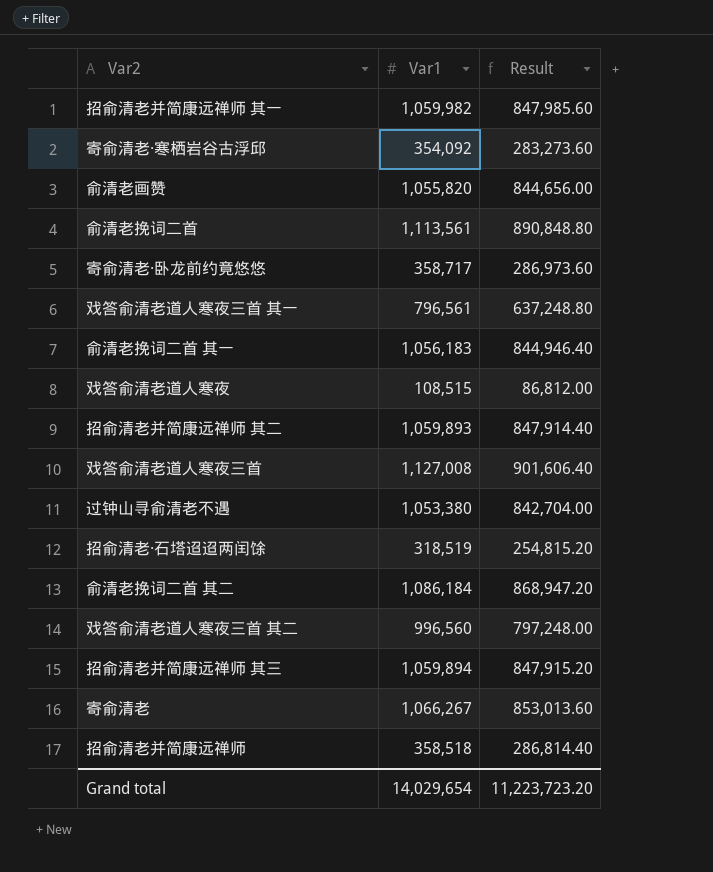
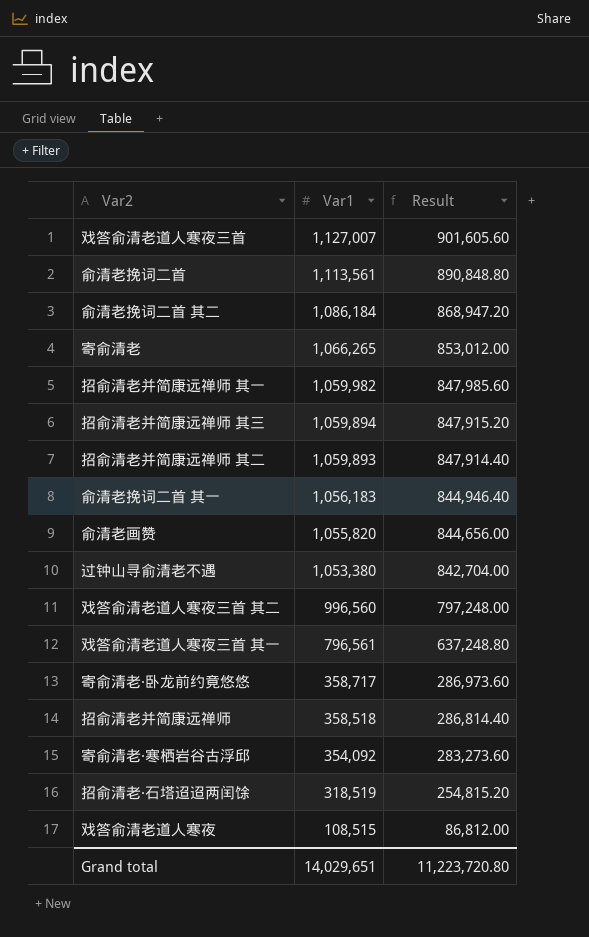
row order: none -> Var1 descending
戏答俞清老道人寒夜三首 | Var1: 1,127,008 -> 1,127,007
戏答俞清老道人寒夜三首 | Result: 901,606.40 -> 901,605.60
寄俞清老 | Var1: 1,066,267 -> 1,066,265
寄俞清老 | Result: 853,013.60 -> 853,012.00
Grand total | Var1: 14,029,654 -> 14,029,651
Grand total | Result: 11,223,723.20 -> 11,223,720.80

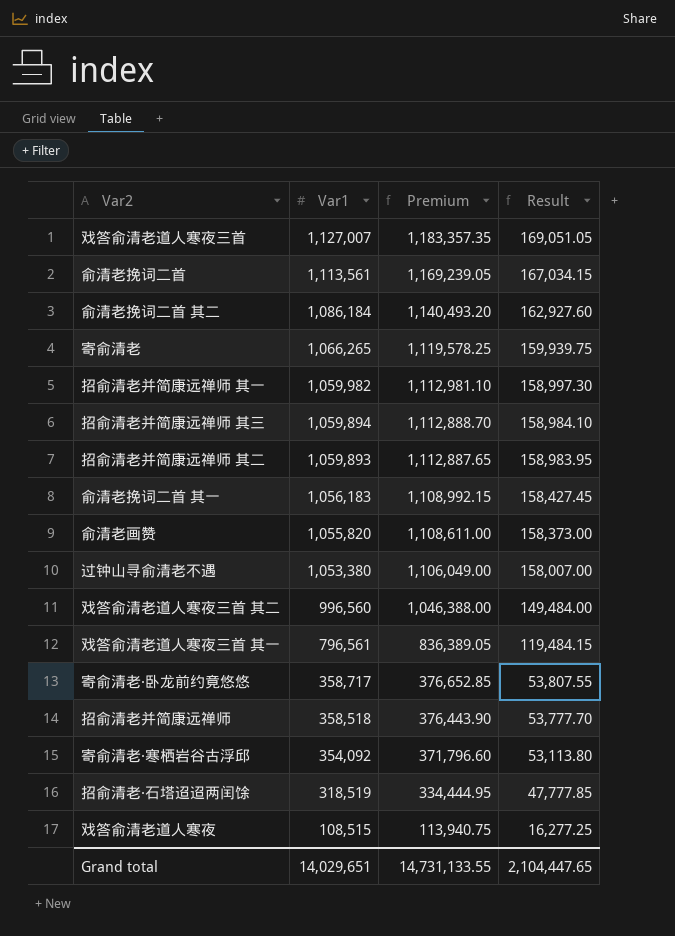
column Premium | formula: none -> [Var1] * 1.05
column Result | formula: [Var1] * 0.8 -> [Var1] * 0.15
Grand total | Result: 11,223,720.80 -> 2,104,447.65

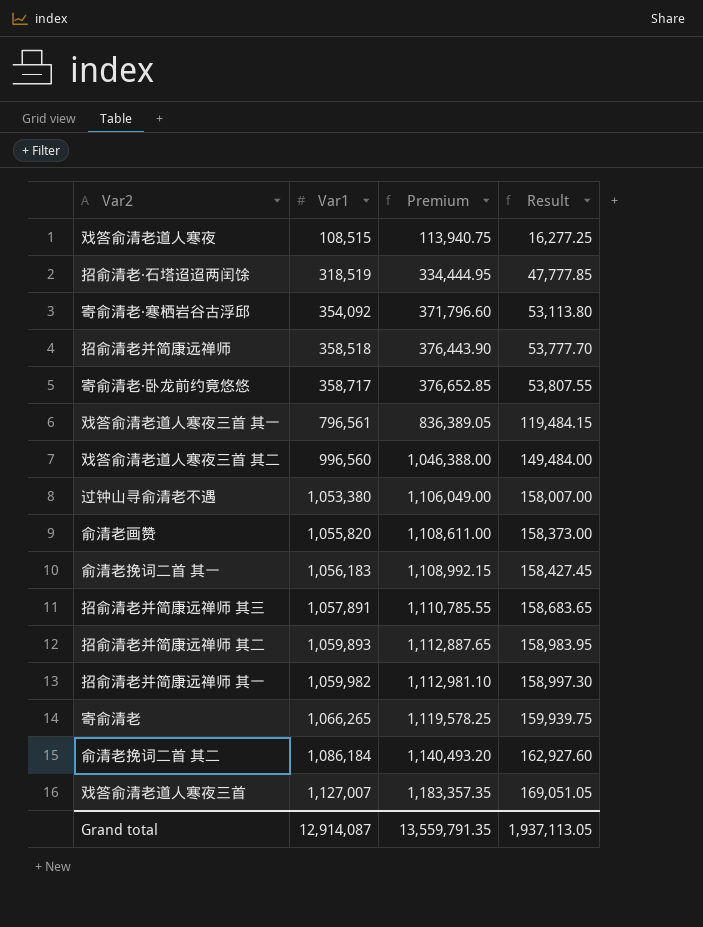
row order: Var1 descending -> Var1 ascending
row 俞清老挽词二首: 1,113,561 | 1,169,239.05 | 167,034.15 -> none
招俞清老并简康远禅师 其三 | Var1: 1,059,894 -> 1,057,891
招俞清老并简康远禅师 其三 | Premium: 1,112,888.70 -> 1,110,785.55
招俞清老并简康远禅师 其三 | Result: 158,984.10 -> 158,683.65
Grand total | Var1: 14,029,651 -> 12,914,087
Grand total | Premium: 14,731,133.55 -> 13,559,791.35
Grand total | Result: 2,104,447.65 -> 1,937,113.05

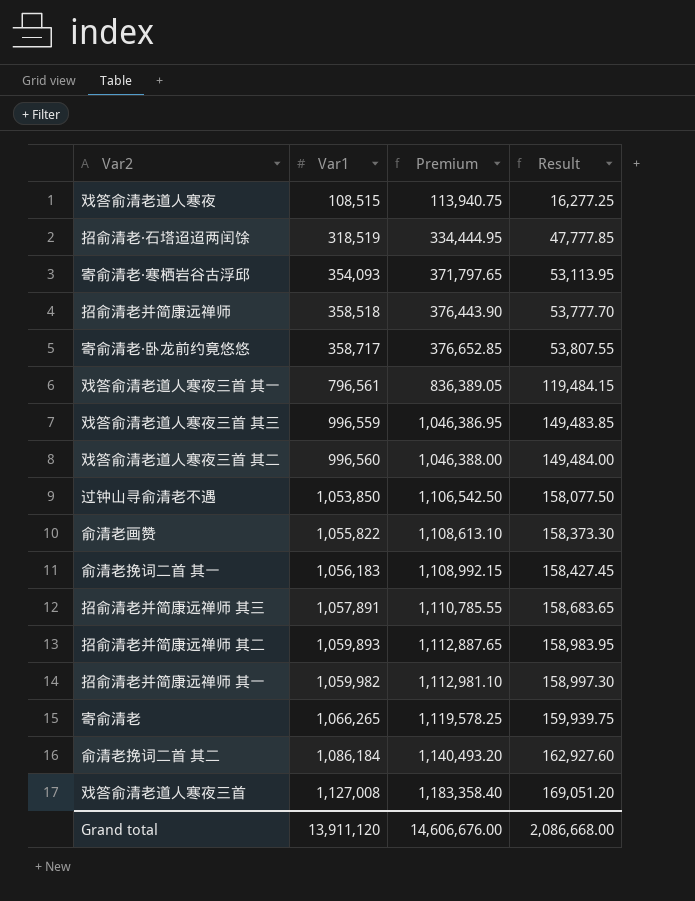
寄俞清老·寒栖岩谷古浮邱 | Var1: 354,092 -> 354,093
寄俞清老·寒栖岩谷古浮邱 | Premium: 371,796.60 -> 371,797.65
寄俞清老·寒栖岩谷古浮邱 | Result: 53,113.80 -> 53,113.95
row 戏答俞清老道人寒夜三首 其三: none -> 996,559 | 1,046,386.95 | 149,483.85
过钟山寻俞清老不遇 | Var1: 1,053,380 -> 1,053,850
过钟山寻俞清老不遇 | Premium: 1,106,049.00 -> 1,106,542.50
过钟山寻俞清老不遇 | Result: 158,007.00 -> 158,077.50
俞清老画赞 | Var1: 1,055,820 -> 1,055,822
俞清老画赞 | Premium: 1,108,611.00 -> 1,108,613.10
俞清老画赞 | Result: 158,373.00 -> 158,373.30
戏答俞清老道人寒夜三首 | Var1: 1,127,007 -> 1,127,008
戏答俞清老道人寒夜三首 | Premium: 1,183,357.35 -> 1,183,358.40
戏答俞清老道人寒夜三首 | Result: 169,051.05 -> 169,051.20
Grand total | Var1: 12,914,087 -> 13,911,120
Grand total | Premium: 13,559,791.35 -> 14,606,676.00
Grand total | Result: 1,937,113.05 -> 2,086,668.00

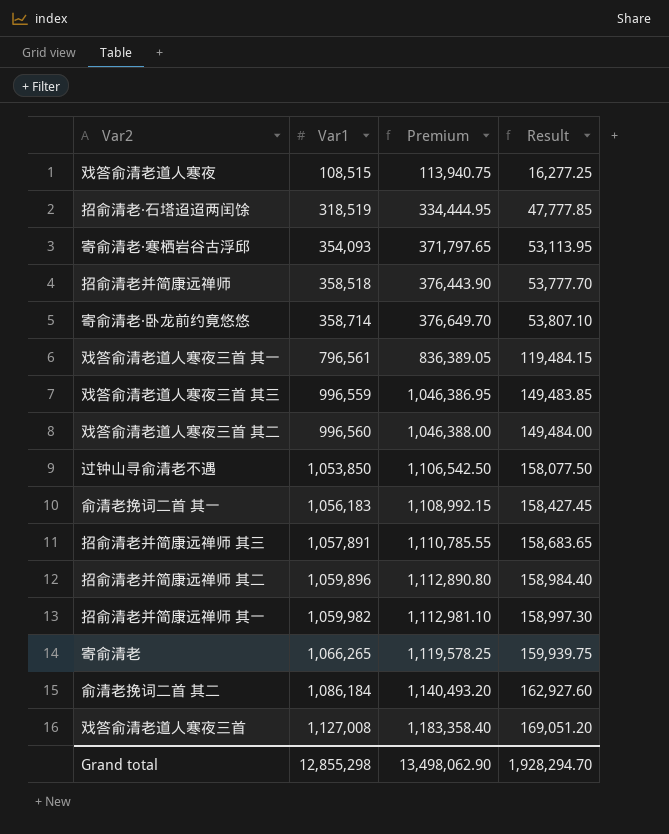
row 俞清老画赞: 1,055,822 | 1,108,613.10 | 158,373.30 -> none
寄俞清老·卧龙前约竟悠悠 | Var1: 358,717 -> 358,714
寄俞清老·卧龙前约竟悠悠 | Premium: 376,652.85 -> 376,649.70
寄俞清老·卧龙前约竟悠悠 | Result: 53,807.55 -> 53,807.10
招俞清老并简康远禅师 其二 | Var1: 1,059,893 -> 1,059,896
招俞清老并简康远禅师 其二 | Premium: 1,112,887.65 -> 1,112,890.80
招俞清老并简康远禅师 其二 | Result: 158,983.95 -> 158,984.40
Grand total | Var1: 13,911,120 -> 12,855,298
Grand total | Premium: 14,606,676.00 -> 13,498,062.90
Grand total | Result: 2,086,668.00 -> 1,928,294.70

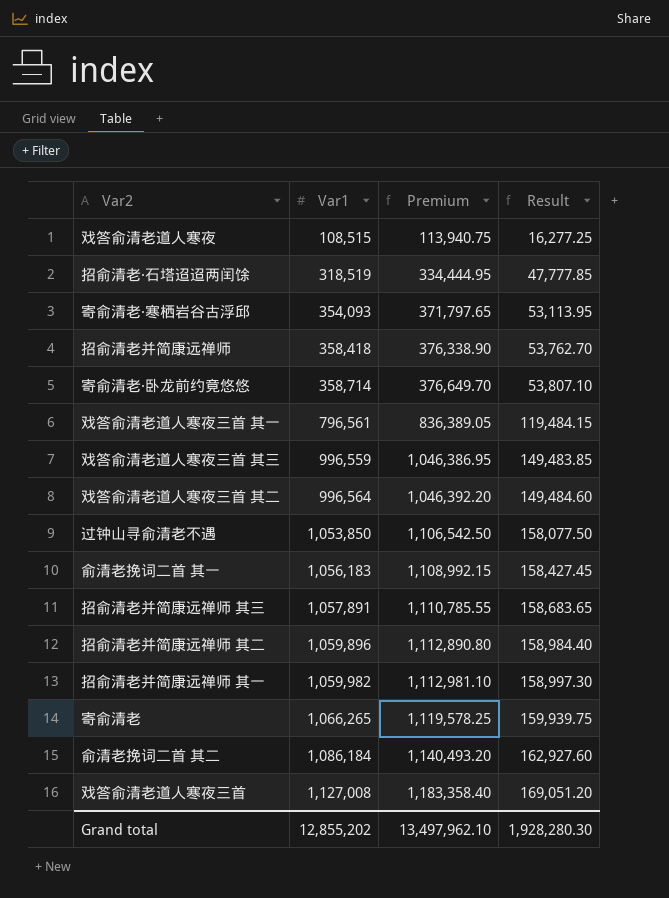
招俞清老并简康远禅师 | Var1: 358,518 -> 358,418
招俞清老并简康远禅师 | Premium: 376,443.90 -> 376,338.90
招俞清老并简康远禅师 | Result: 53,777.70 -> 53,762.70
戏答俞清老道人寒夜三首 其二 | Var1: 996,560 -> 996,564
戏答俞清老道人寒夜三首 其二 | Premium: 1,046,388.00 -> 1,046,392.20
戏答俞清老道人寒夜三首 其二 | Result: 149,484.00 -> 149,484.60
Grand total | Var1: 12,855,298 -> 12,855,202
Grand total | Premium: 13,498,062.90 -> 13,497,962.10
Grand total | Result: 1,928,294.70 -> 1,928,280.30

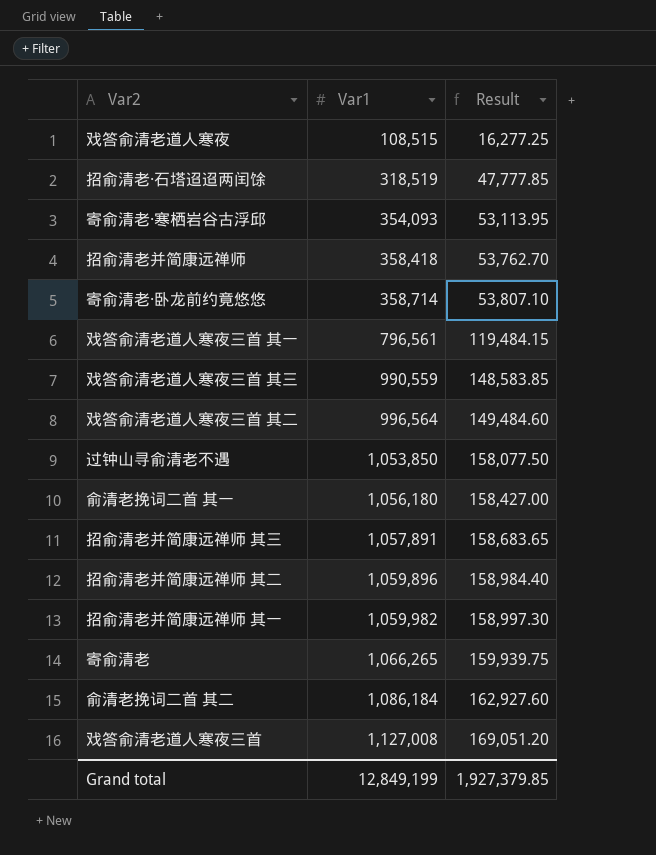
column Premium | formula: [Var1] * 1.05 -> none
戏答俞清老道人寒夜三首 其三 | Var1: 996,559 -> 990,559
戏答俞清老道人寒夜三首 其三 | Result: 149,483.85 -> 148,583.85
俞清老挽词二首 其一 | Var1: 1,056,183 -> 1,056,180
俞清老挽词二首 其一 | Result: 158,427.45 -> 158,427.00
Grand total | Var1: 12,855,202 -> 12,849,199
Grand total | Result: 1,928,280.30 -> 1,927,379.85

